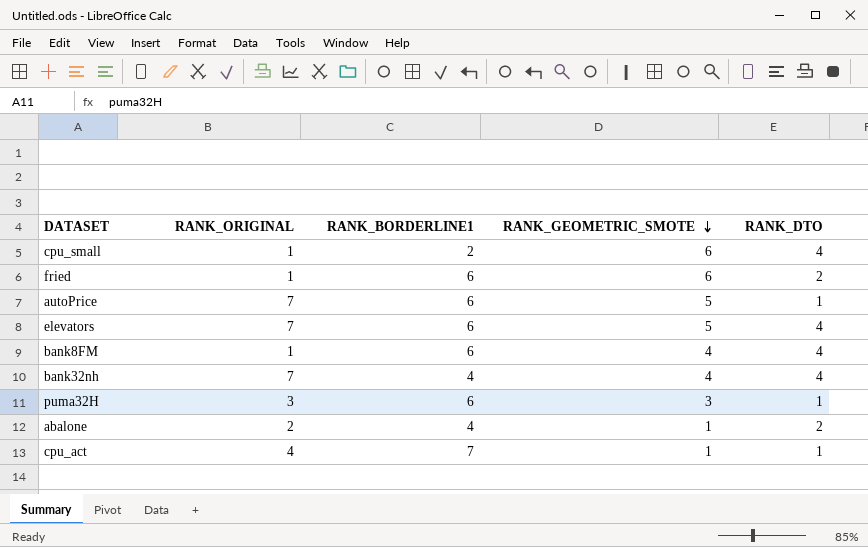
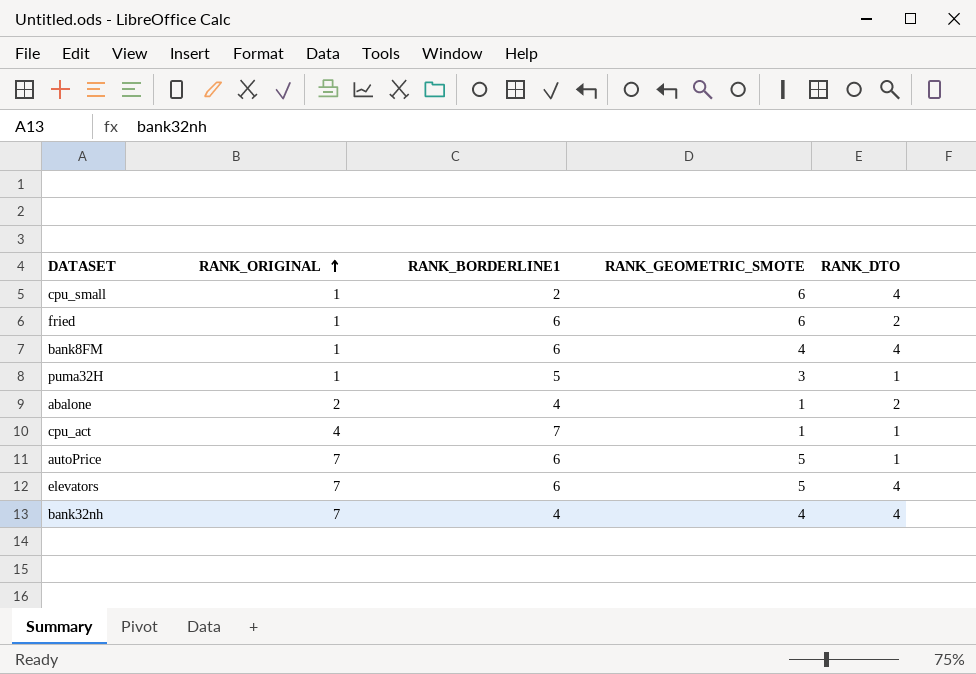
row order: RANK_GEOMETRIC_SMOTE descending -> RANK_ORIGINAL ascending
puma32H | RANK_ORIGINAL: 3 -> 1
puma32H | RANK_BORDERLINE1: 6 -> 5

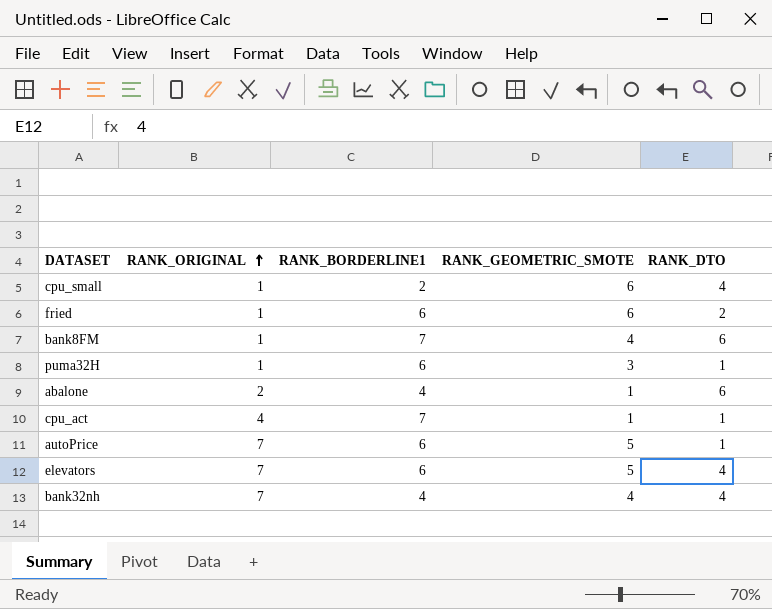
bank8FM | RANK_BORDERLINE1: 6 -> 7
bank8FM | RANK_DTO: 4 -> 6
puma32H | RANK_BORDERLINE1: 5 -> 6
abalone | RANK_DTO: 2 -> 6

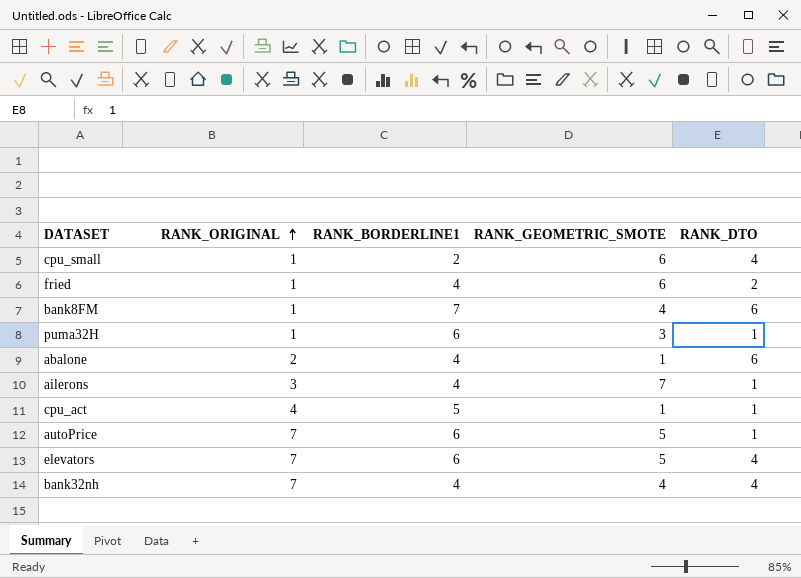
fried | RANK_BORDERLINE1: 6 -> 4
row ailerons: none -> 3 | 4 | 7 | 1
cpu_act | RANK_BORDERLINE1: 7 -> 5

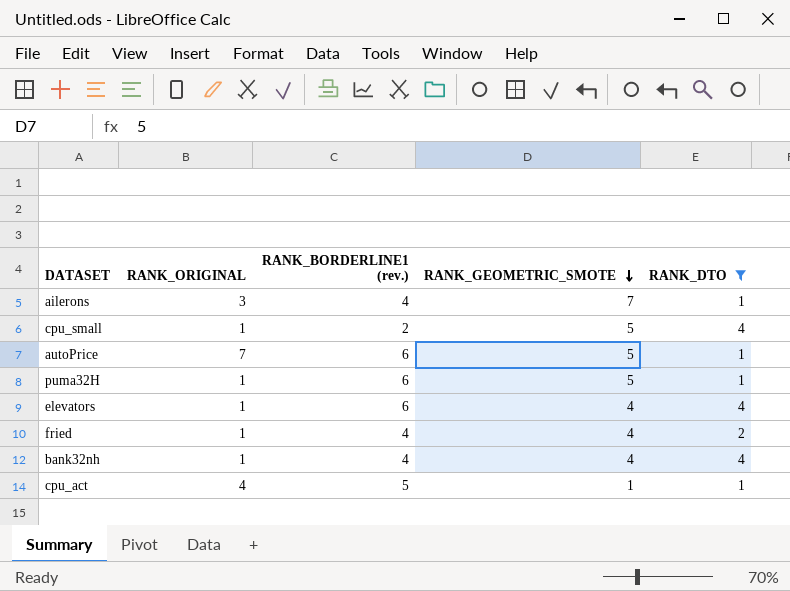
filter: none -> RANK_DTO != 6
row order: RANK_ORIGINAL ascending -> RANK_GEOMETRIC_SMOTE descending
column name: RANK_BORDERLINE1 -> RANK_BORDERLINE1 (rev.)
cpu_small | RANK_GEOMETRIC_SMOTE: 6 -> 5
puma32H | RANK_GEOMETRIC_SMOTE: 3 -> 5
elevators | RANK_ORIGINAL: 7 -> 1
elevators | RANK_GEOMETRIC_SMOTE: 5 -> 4
fried | RANK_GEOMETRIC_SMOTE: 6 -> 4
bank32nh | RANK_ORIGINAL: 7 -> 1

